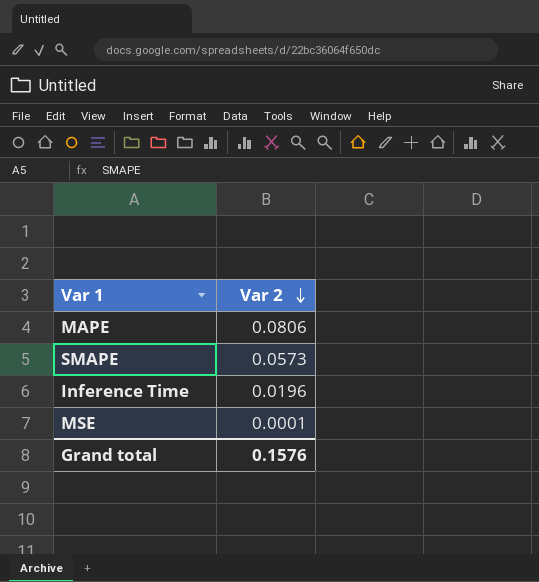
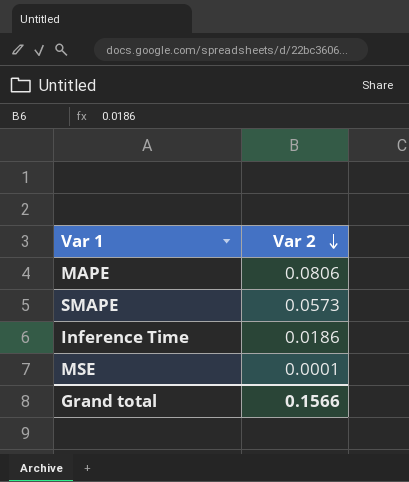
Inference Time | Var 2: 0.0196 -> 0.0186
Grand total | Var 2: 0.1576 -> 0.1566

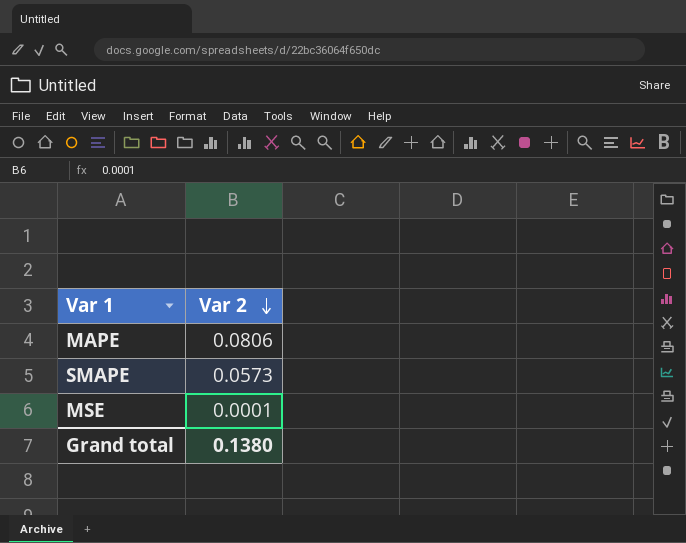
row Inference Time: 0.0186 -> none
Grand total | Var 2: 0.1566 -> 0.1380

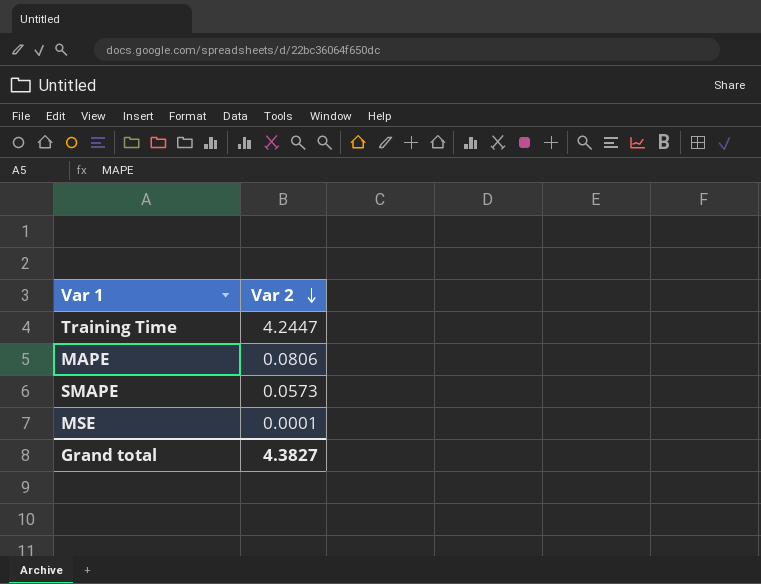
row Training Time: none -> 4.2447
Grand total | Var 2: 0.1380 -> 4.3827

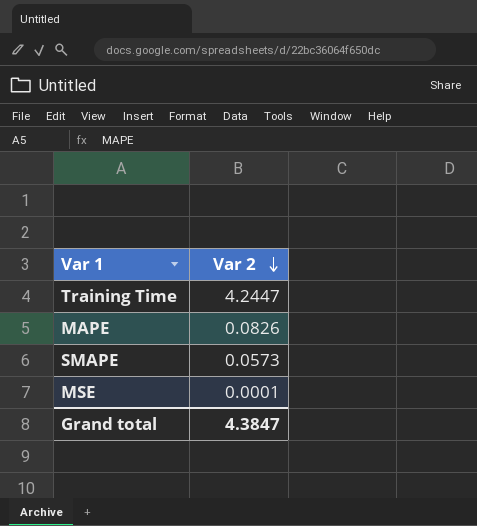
MAPE | Var 2: 0.0806 -> 0.0826
Grand total | Var 2: 4.3827 -> 4.3847

